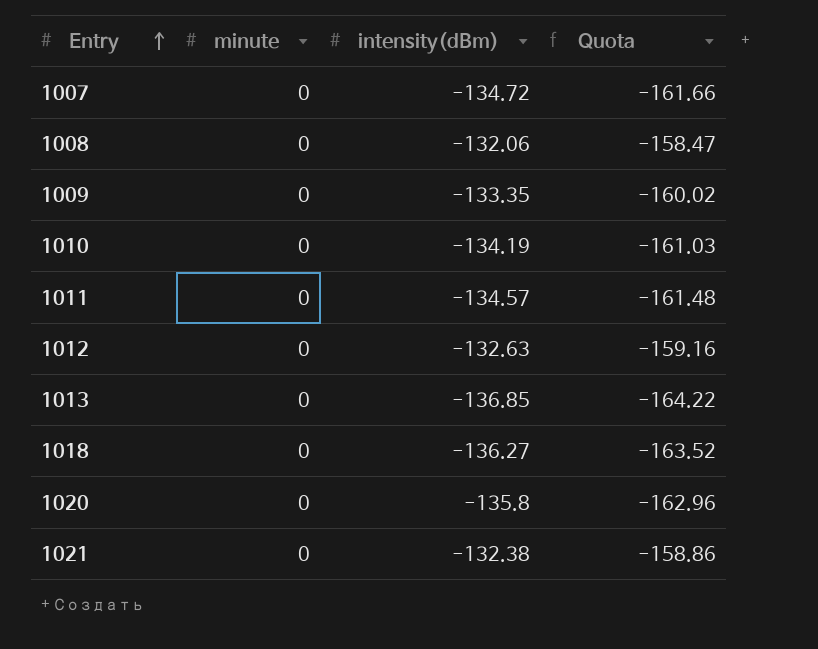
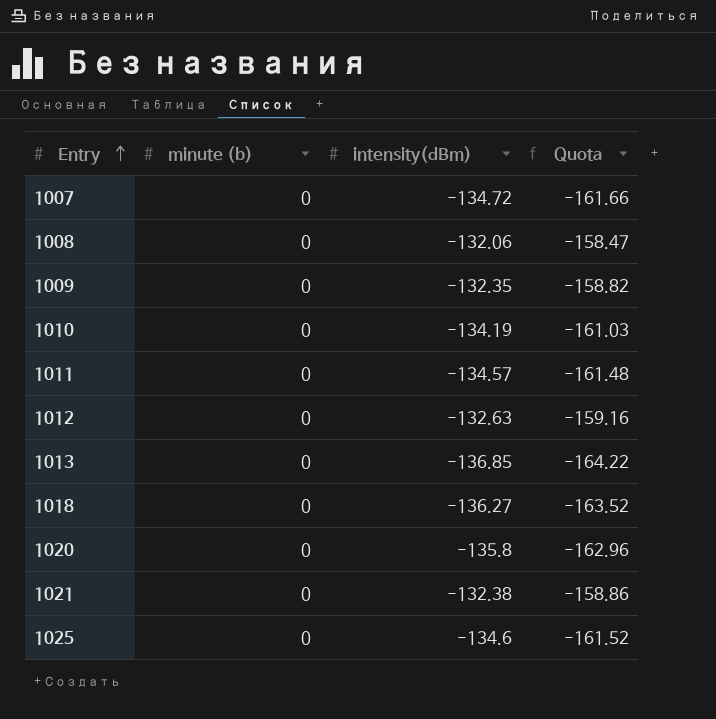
column name: minute -> minute (b)
1009 | intensity(dBm): -133.35 -> -132.35
1009 | Quota: -160.02 -> -158.82
row 1025: none -> 0 | -134.6 | -161.52

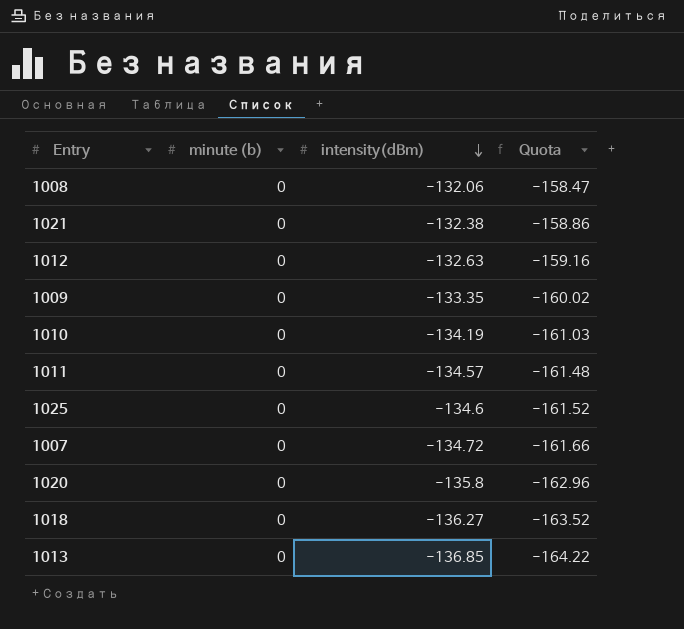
row order: Entry ascending -> intensity(dBm) descending
1009 | intensity(dBm): -132.35 -> -133.35
1009 | Quota: -158.82 -> -160.02

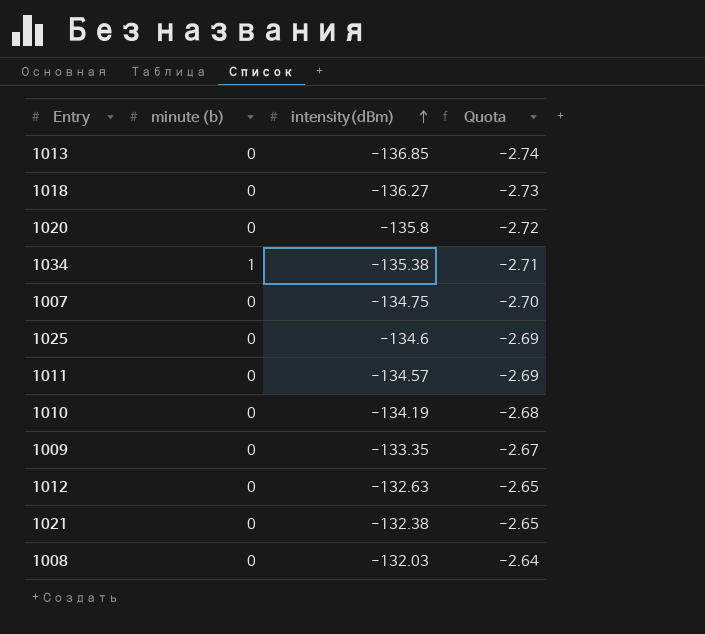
row order: intensity(dBm) descending -> intensity(dBm) ascending
column Quota | formula: [intensity(dBm)] * 1.2 -> [intensity(dBm)] * 0.02
row 1034: none -> 1 | -135.38 | -2.71
1007 | intensity(dBm): -134.72 -> -134.75
1008 | intensity(dBm): -132.06 -> -132.03

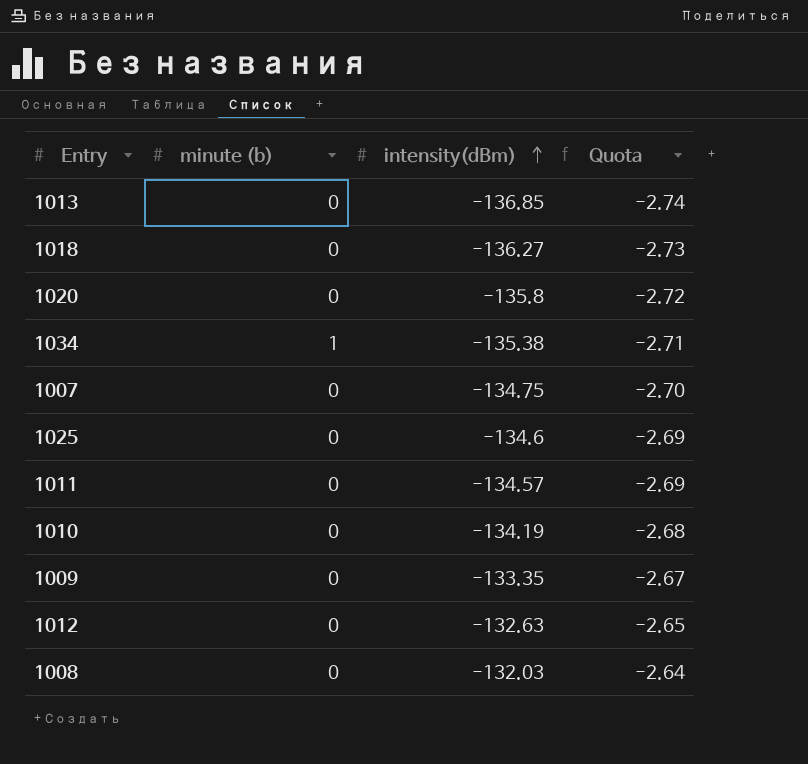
row 1021: 0 | -132.38 | -2.65 -> none

